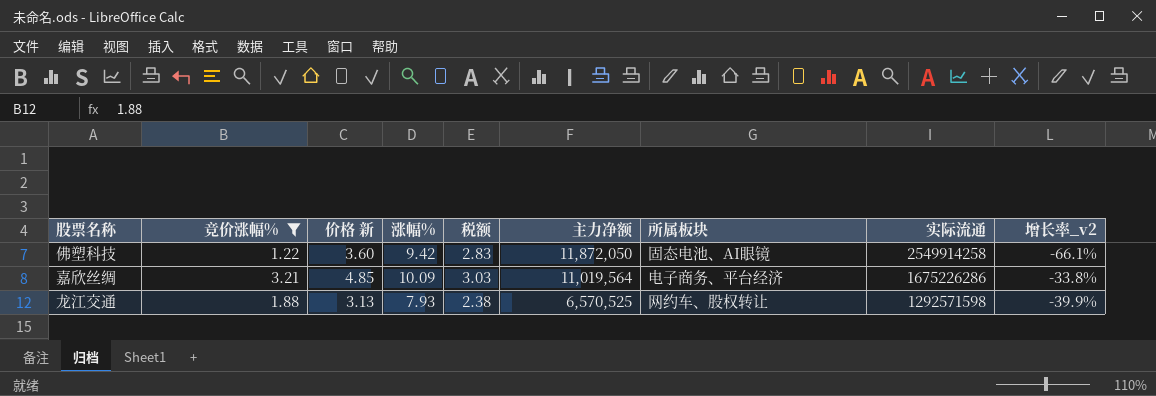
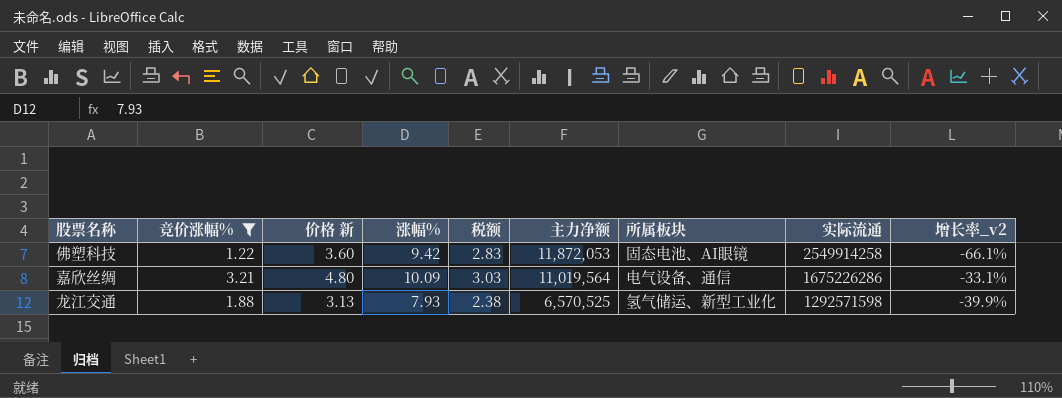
佛塑科技 | 主力净额: 11,872,050 -> 11,872,053
嘉欣丝绸 | 价格 新: 4.85 -> 4.80
嘉欣丝绸 | 所属板块: 电子商务、平台经济 -> 电气设备、通信
嘉欣丝绸 | 增长率_v2: -33.8% -> -33.1%
龙江交通 | 所属板块: 网约车、股权转让 -> 氢气储运、新型工业化

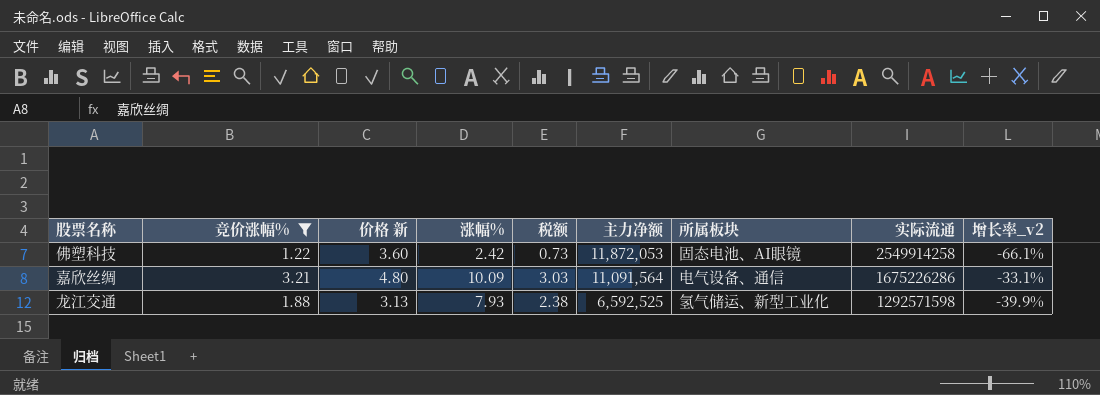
佛塑科技 | 涨幅%: 9.42 -> 2.42
佛塑科技 | 税额: 2.83 -> 0.73
嘉欣丝绸 | 主力净额: 11,019,564 -> 11,091,564
龙江交通 | 主力净额: 6,570,525 -> 6,592,525

